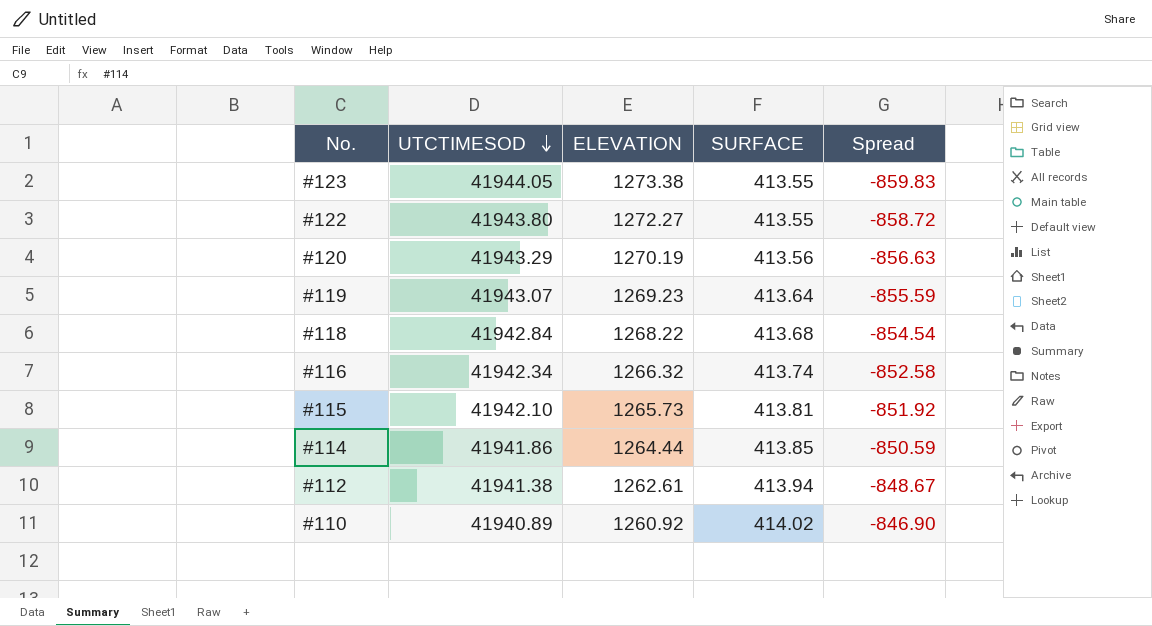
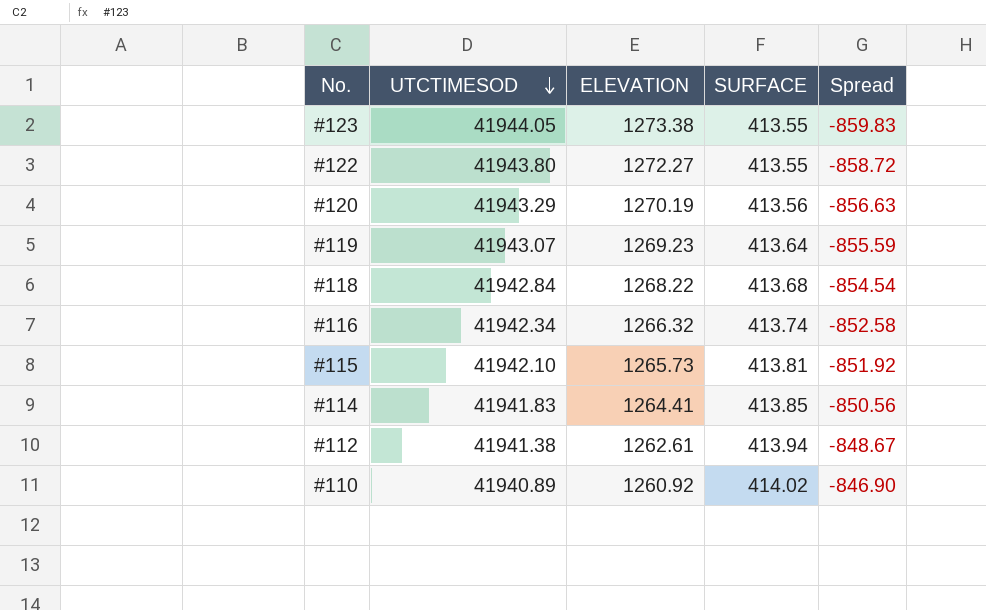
#114 | UTCTIMESOD: 41941.86 -> 41941.83
#114 | ELEVATION: 1264.44 -> 1264.41
#114 | Spread: -850.59 -> -850.56

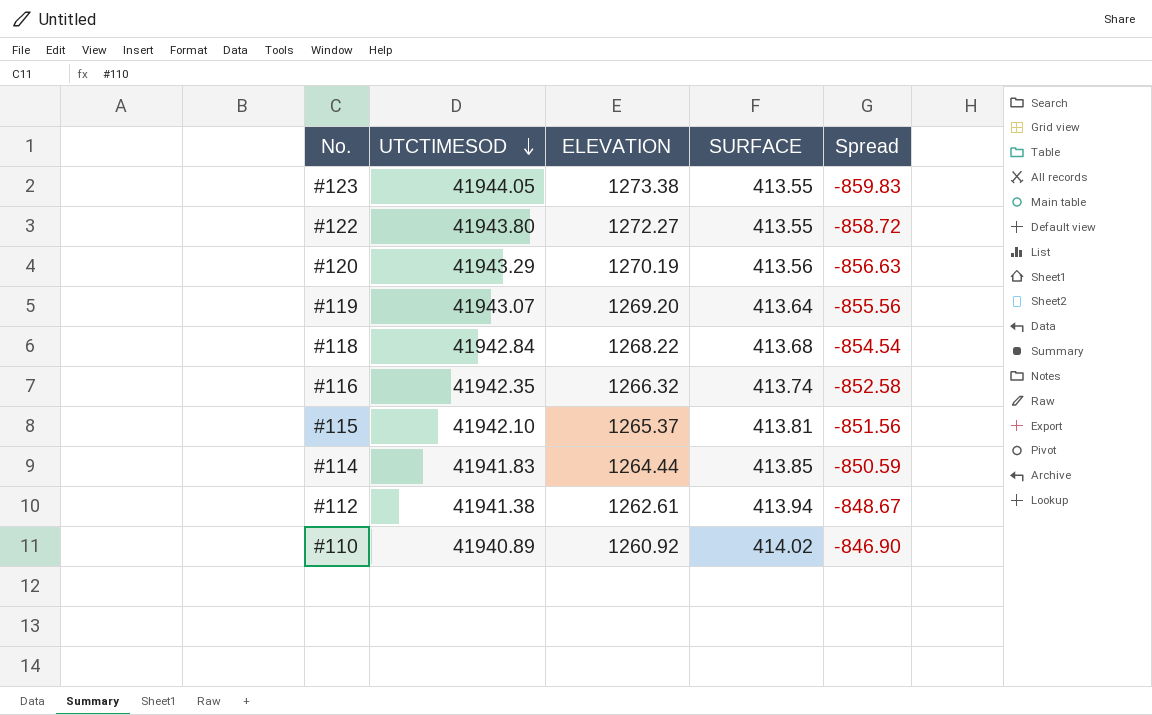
#119 | ELEVATION: 1269.23 -> 1269.20
#119 | Spread: -855.59 -> -855.56
#116 | UTCTIMESOD: 41942.34 -> 41942.35
#115 | ELEVATION: 1265.73 -> 1265.37
#115 | Spread: -851.92 -> -851.56
#114 | ELEVATION: 1264.41 -> 1264.44
#114 | Spread: -850.56 -> -850.59

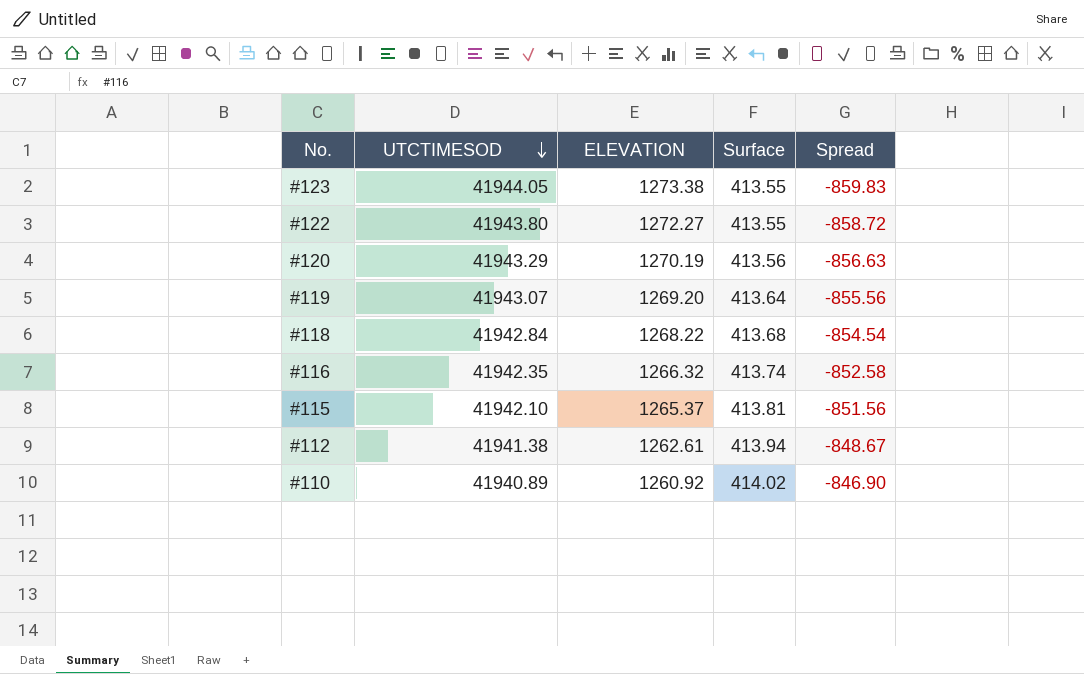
column name: SURFACE -> Surface
row #114: 41941.83 | 1264.44 | 413.85 | -850.59 -> none

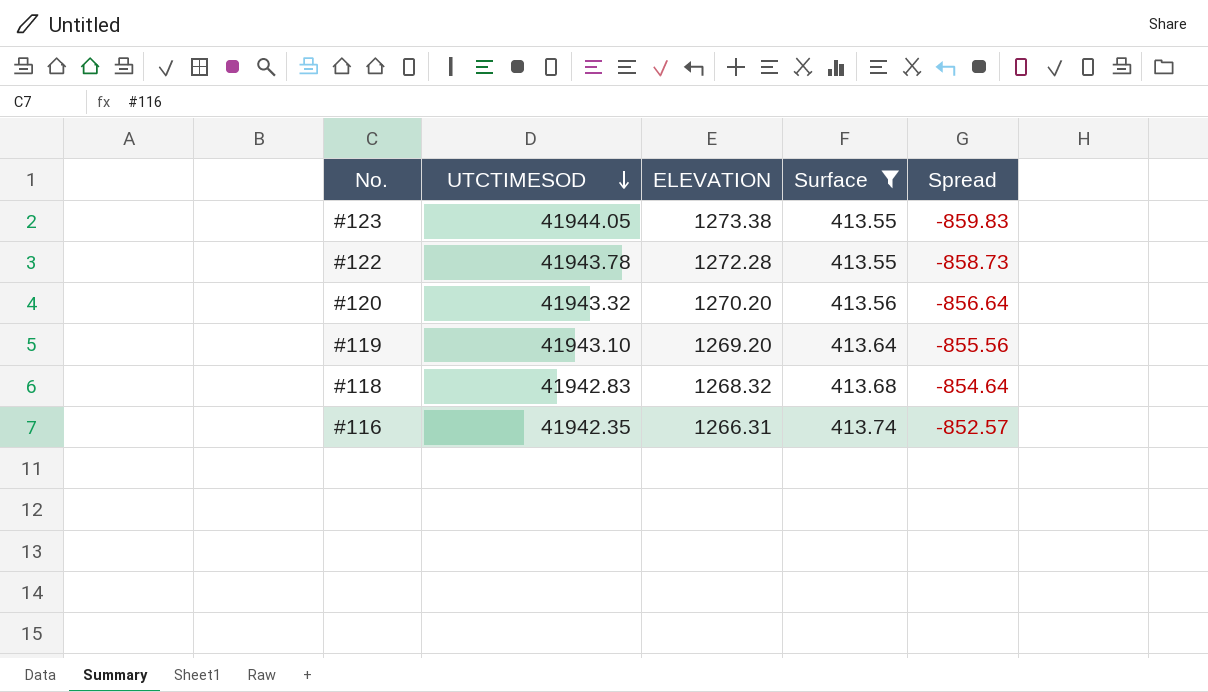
filter: none -> Surface <= 413.74
#122 | UTCTIMESOD: 41943.80 -> 41943.78
#122 | ELEVATION: 1272.27 -> 1272.28
#122 | Spread: -858.72 -> -858.73
#120 | UTCTIMESOD: 41943.29 -> 41943.32
#120 | ELEVATION: 1270.19 -> 1270.20
#120 | Spread: -856.63 -> -856.64
#119 | UTCTIMESOD: 41943.07 -> 41943.10
#118 | UTCTIMESOD: 41942.84 -> 41942.83
#118 | ELEVATION: 1268.22 -> 1268.32
#118 | Spread: -854.54 -> -854.64
#116 | ELEVATION: 1266.32 -> 1266.31
#116 | Spread: -852.58 -> -852.57

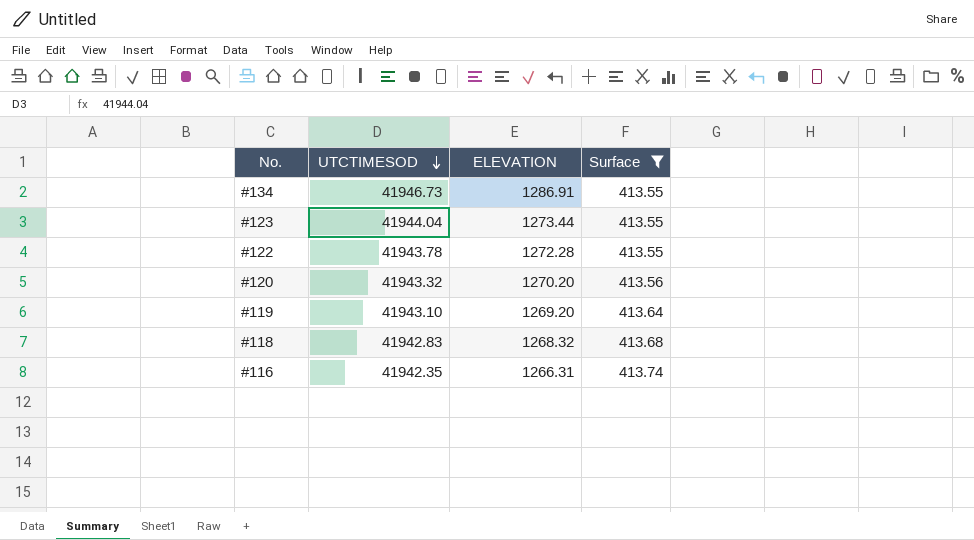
column Spread | formula: [Surface] - [ELEVATION] -> none
row #134: none -> 41946.73 | 1286.91 | 413.55
#123 | UTCTIMESOD: 41944.05 -> 41944.04
#123 | ELEVATION: 1273.38 -> 1273.44

